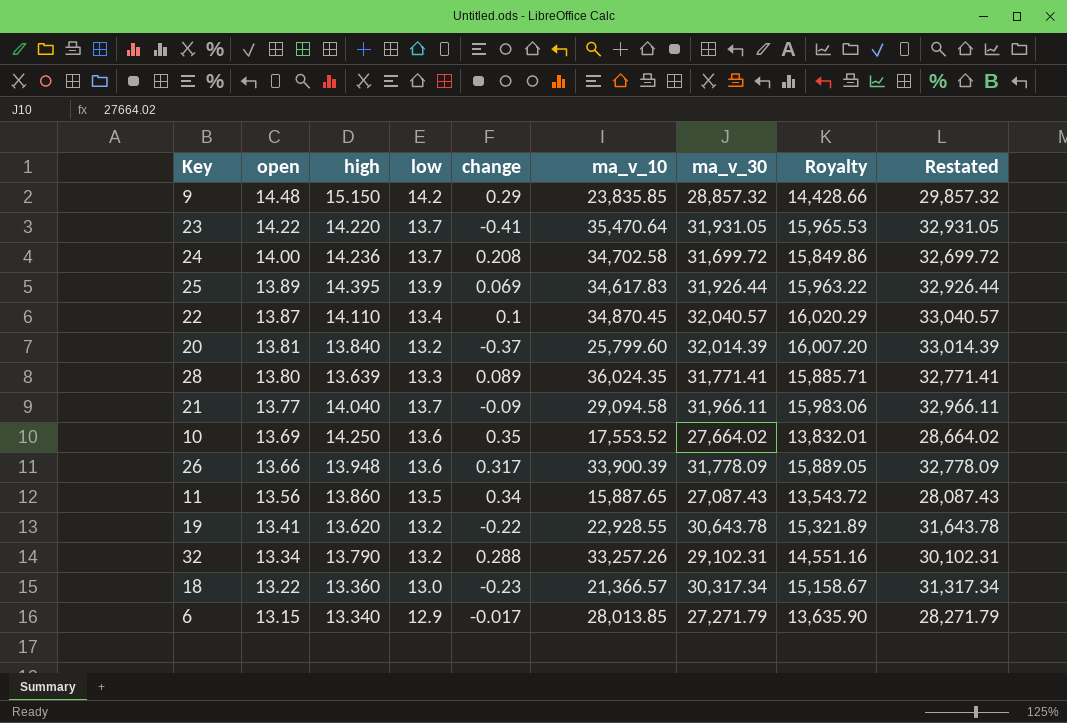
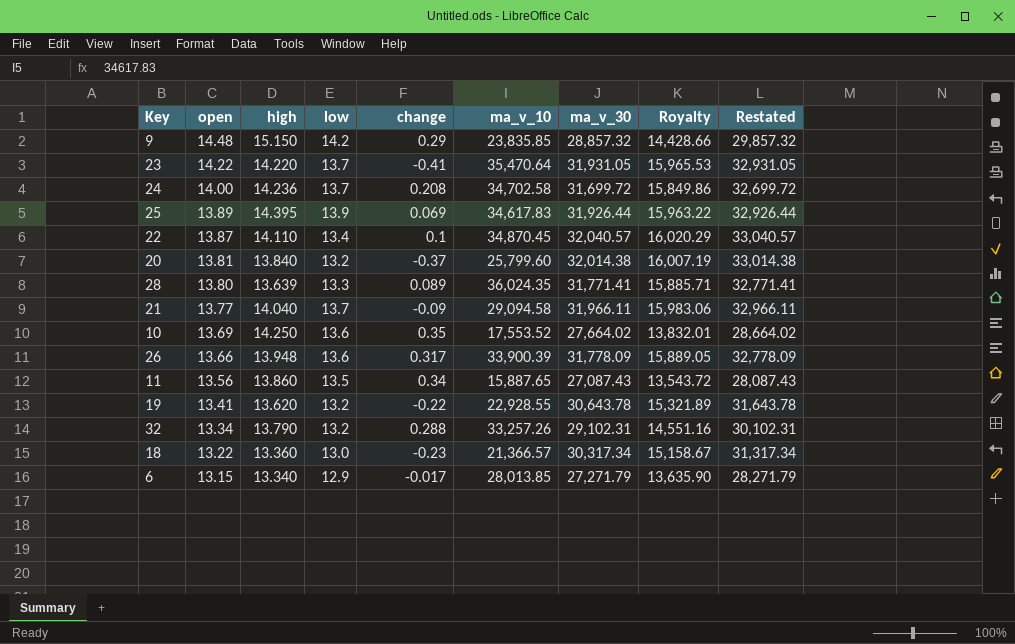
20 | ma_v_30: 32,014.39 -> 32,014.38
20 | Royalty: 16,007.20 -> 16,007.19
20 | Restated: 33,014.39 -> 33,014.38

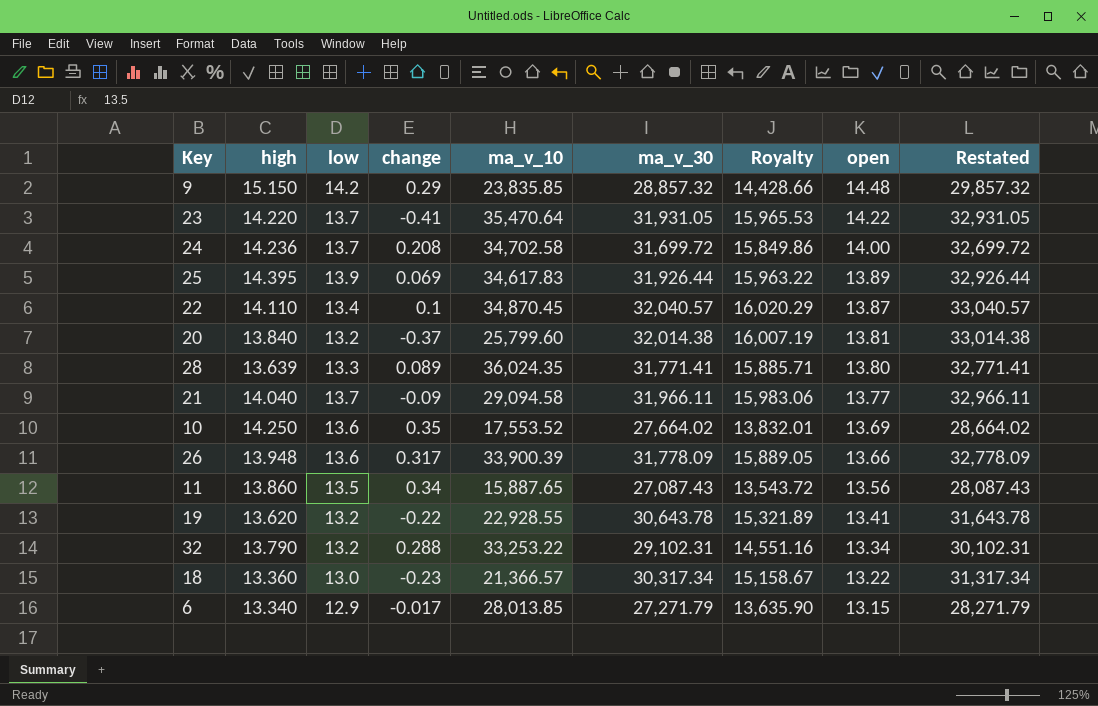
column open | position: 2 -> 8
32 | ma_v_10: 33,257.26 -> 33,253.22

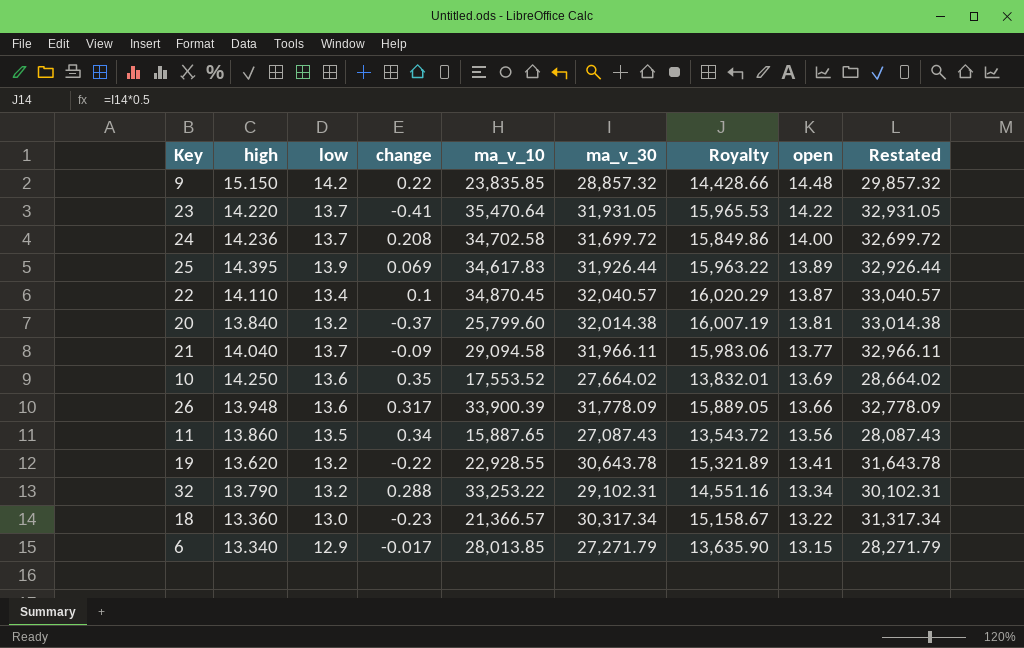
row 28: 13.639 | 13.3 | 0.089 | 36,024.35 | 31,771.41 | 15,885.71 | 13.80 | 32,771.41 -> none
9 | change: 0.29 -> 0.22

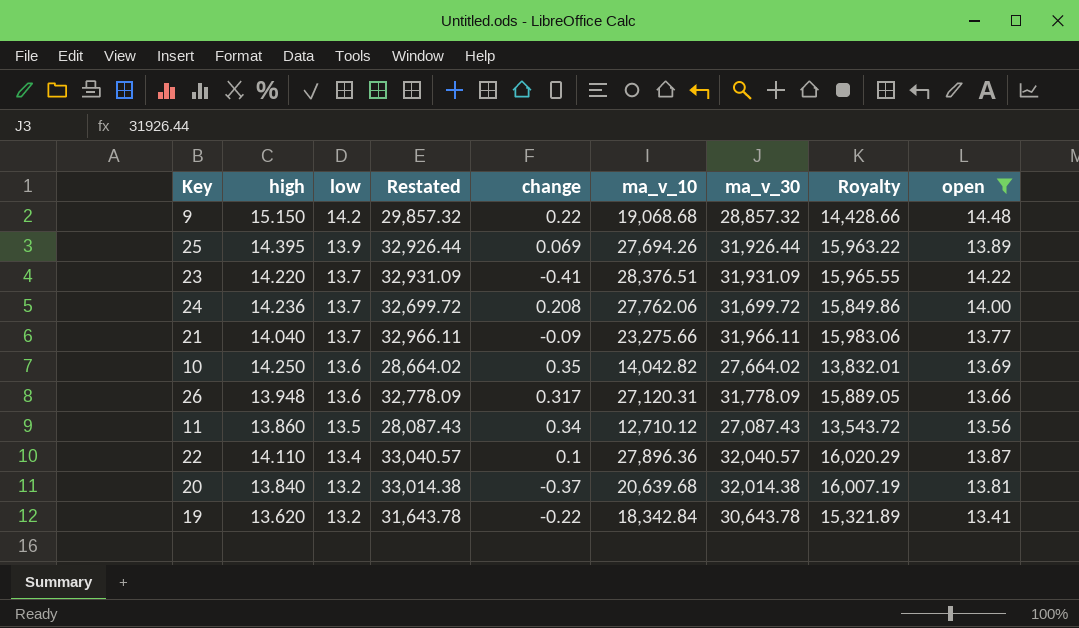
filter: none -> open >= 13.41
row order: open descending -> low descending
column Restated | position: 9 -> 4
9 | ma_v_10: 23,835.85 -> 19,068.68
25 | ma_v_10: 34,617.83 -> 27,694.26
23 | Restated: 32,931.05 -> 32,931.09
23 | ma_v_10: 35,470.64 -> 28,376.51
23 | ma_v_30: 31,931.05 -> 31,931.09
23 | Royalty: 15,965.53 -> 15,965.55
24 | ma_v_10: 34,702.58 -> 27,762.06
21 | ma_v_10: 29,094.58 -> 23,275.66
10 | ma_v_10: 17,553.52 -> 14,042.82
26 | ma_v_10: 33,900.39 -> 27,120.31
11 | ma_v_10: 15,887.65 -> 12,710.12
22 | ma_v_10: 34,870.45 -> 27,896.36
20 | ma_v_10: 25,799.60 -> 20,639.68
19 | ma_v_10: 22,928.55 -> 18,342.84

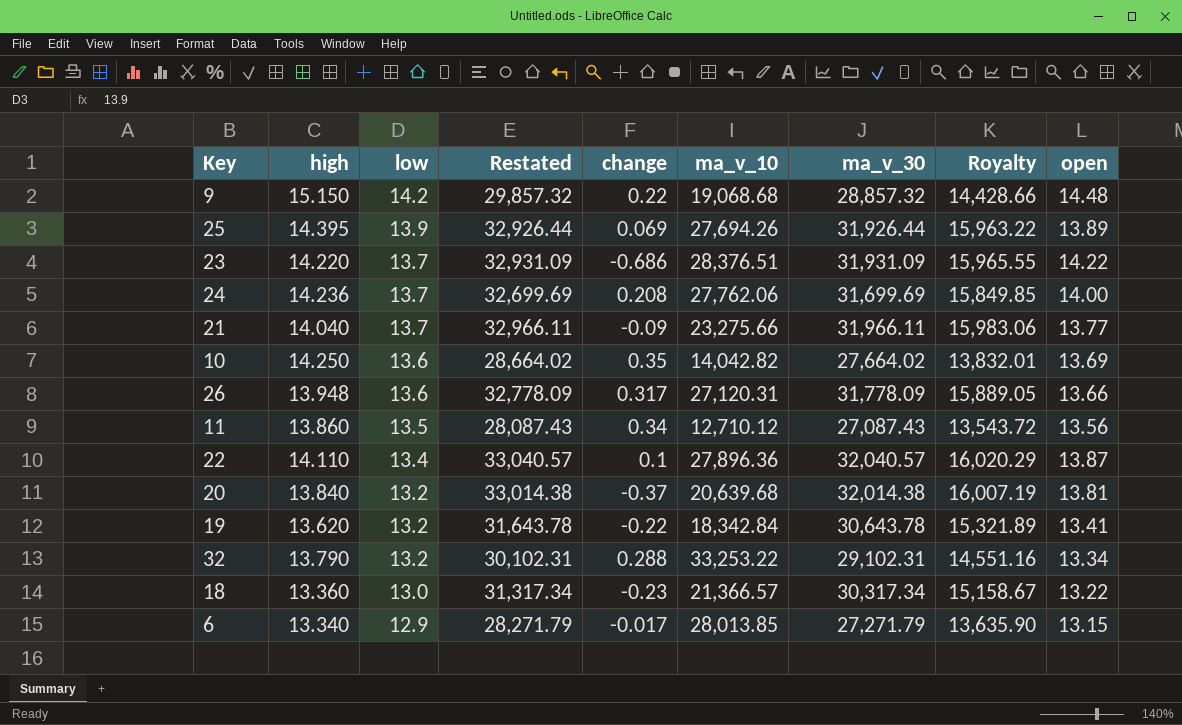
filter: open >= 13.41 -> none
23 | change: -0.41 -> -0.686
24 | Restated: 32,699.72 -> 32,699.69
24 | ma_v_30: 31,699.72 -> 31,699.69
24 | Royalty: 15,849.86 -> 15,849.85

